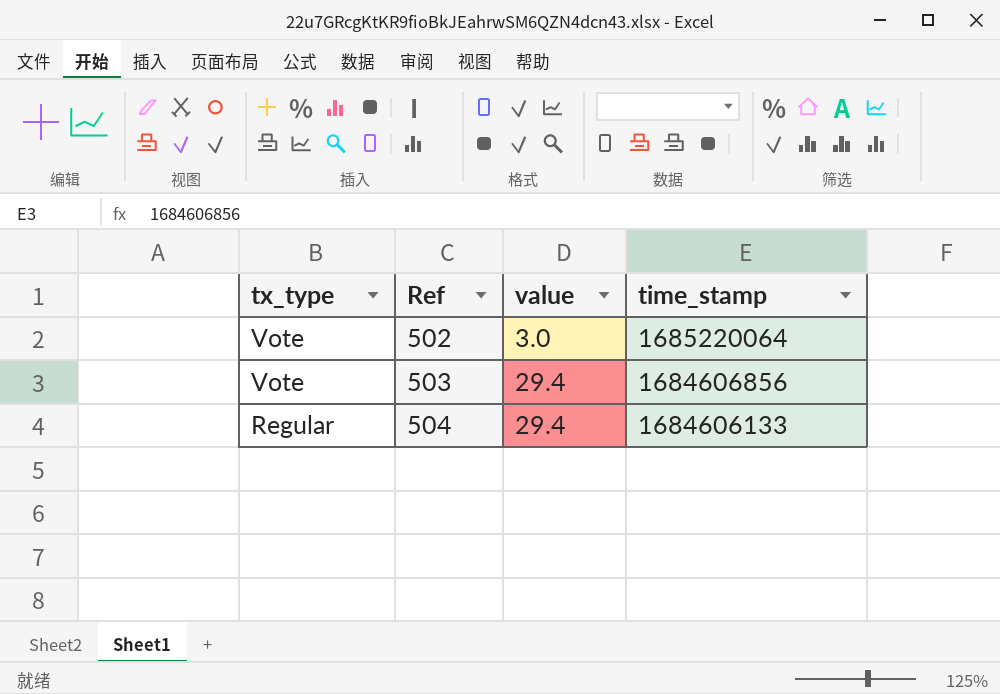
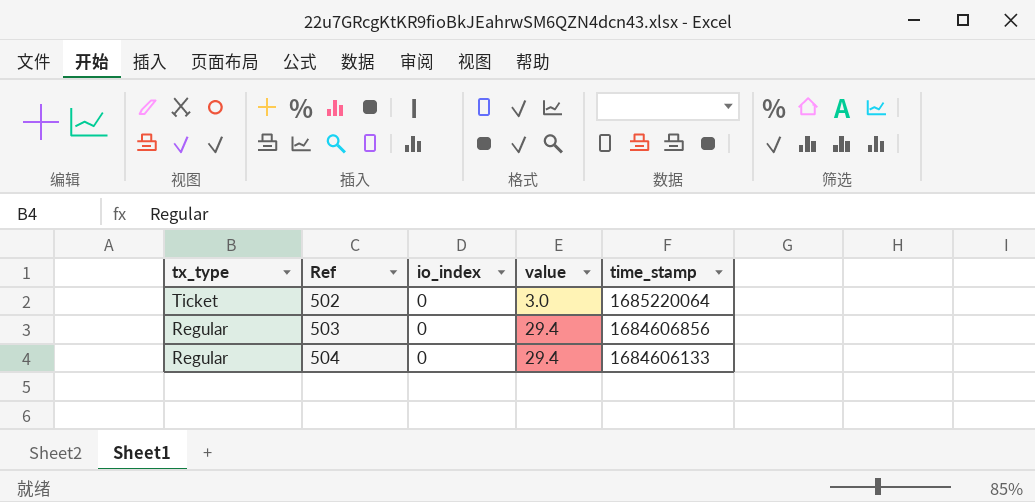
column io_index | position: none -> 3
502 | tx_type: Vote -> Ticket
503 | tx_type: Vote -> Regular

